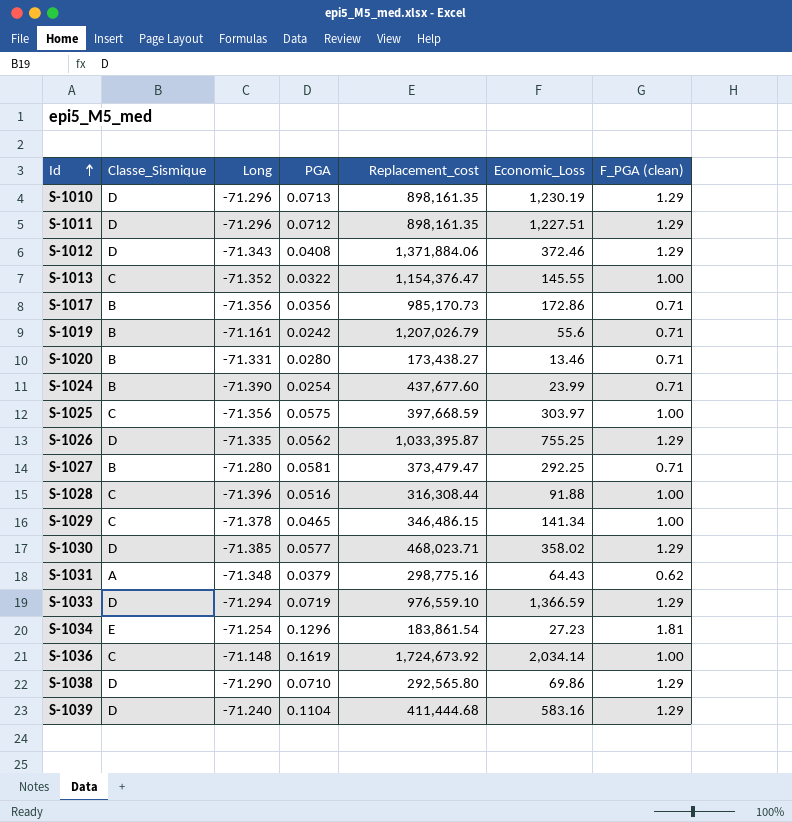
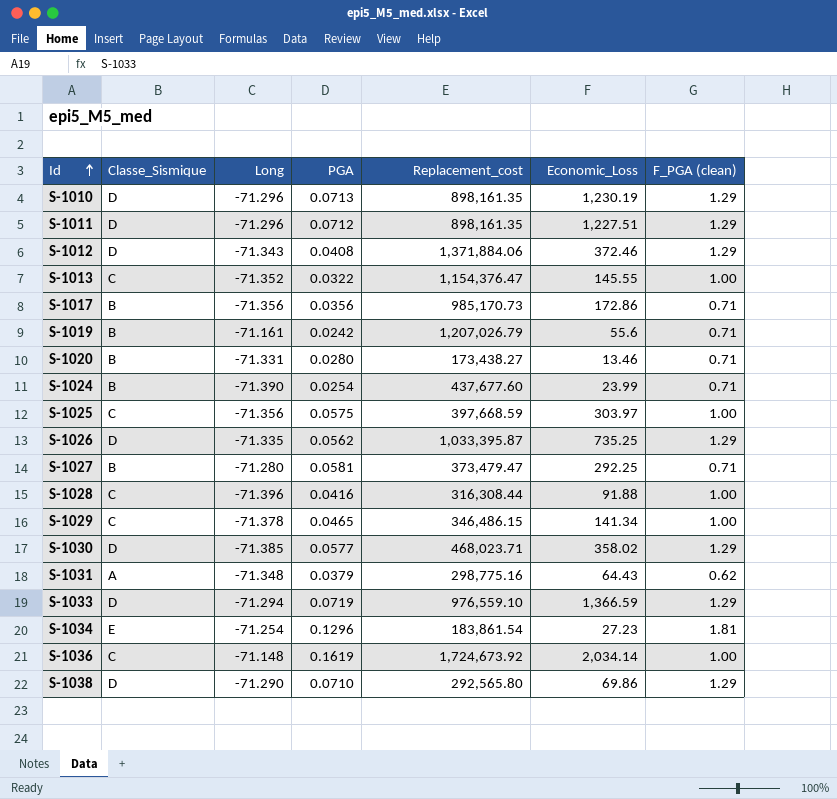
row S-1039: D | -71.240 | 0.1104 | 411,444.68 | 583.16 | 1.29 -> none
S-1026 | Economic_Loss: 755.25 -> 735.25
S-1028 | PGA: 0.0516 -> 0.0416

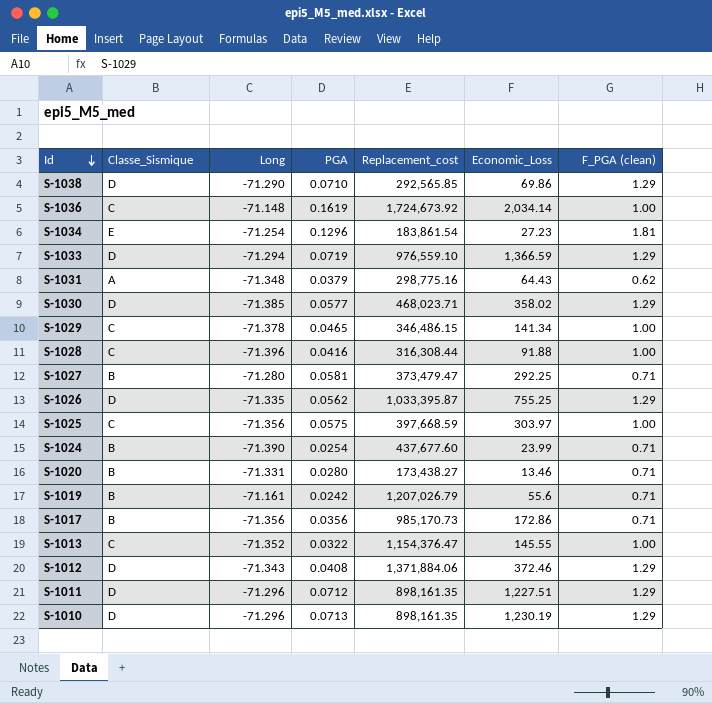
row order: Id ascending -> Id descending
S-1038 | Replacement_cost: 292,565.80 -> 292,565.85
S-1026 | Economic_Loss: 735.25 -> 755.25

